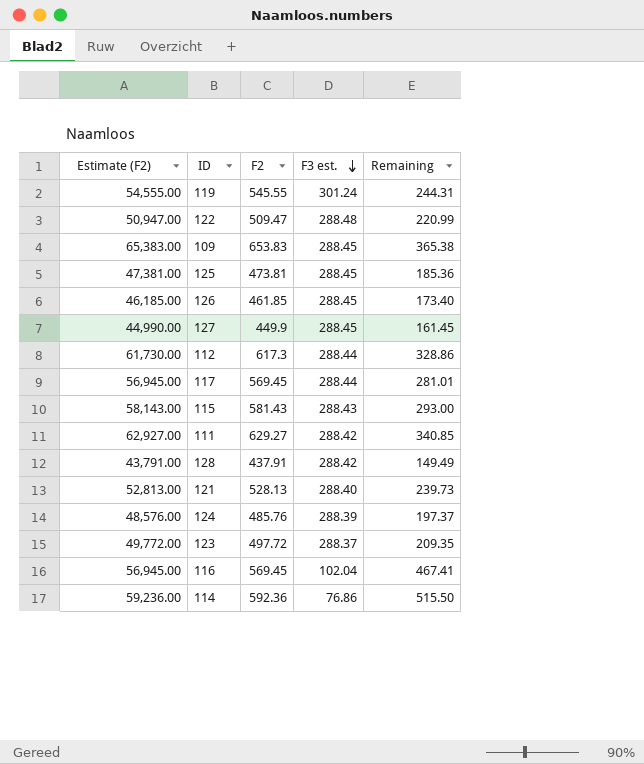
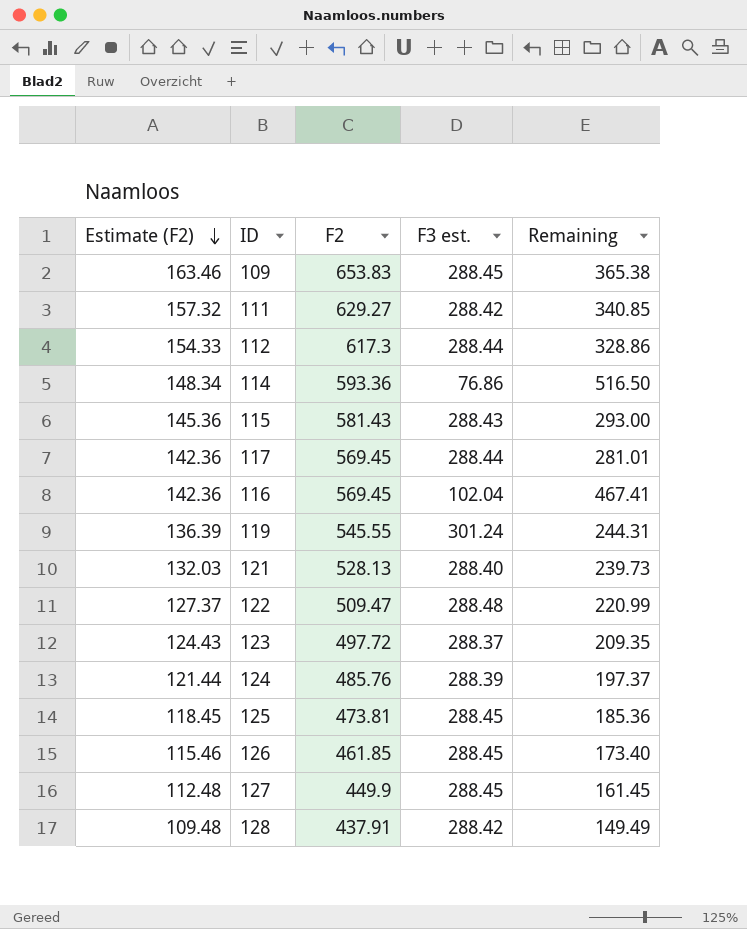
row order: F3 est. descending -> Estimate (F2) descending
column Estimate (F2) | formula: [F2] * 100 -> [F2] * 0.25
114 | F2: 592.36 -> 593.36
114 | Remaining: 515.50 -> 516.50

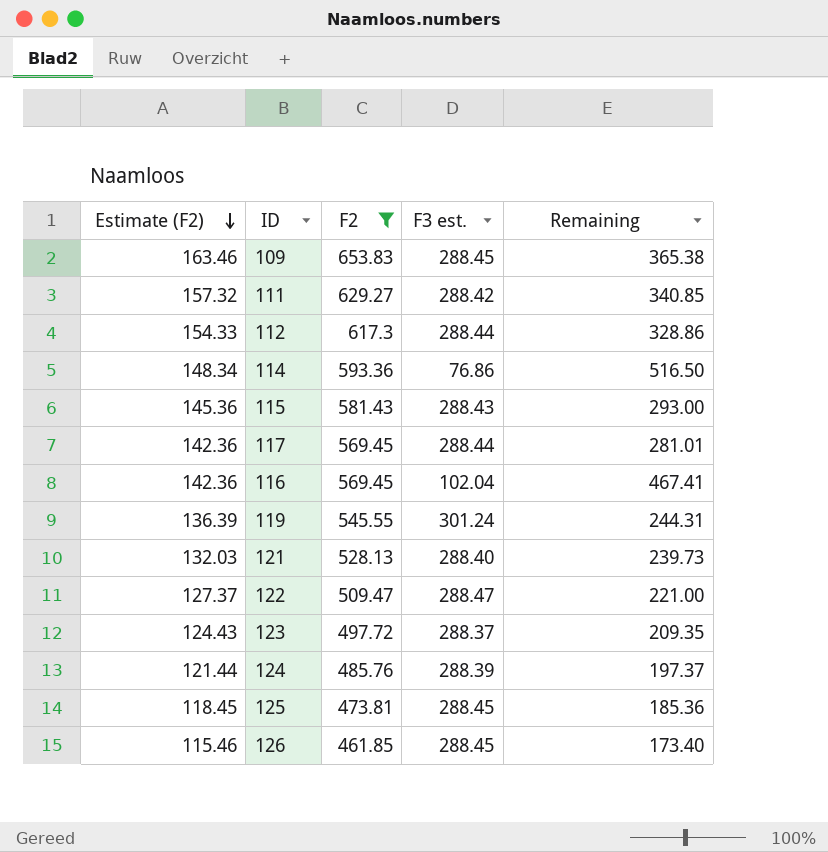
filter: none -> F2 >= 461.85
122 | F3 est.: 288.48 -> 288.47
122 | Remaining: 220.99 -> 221.00

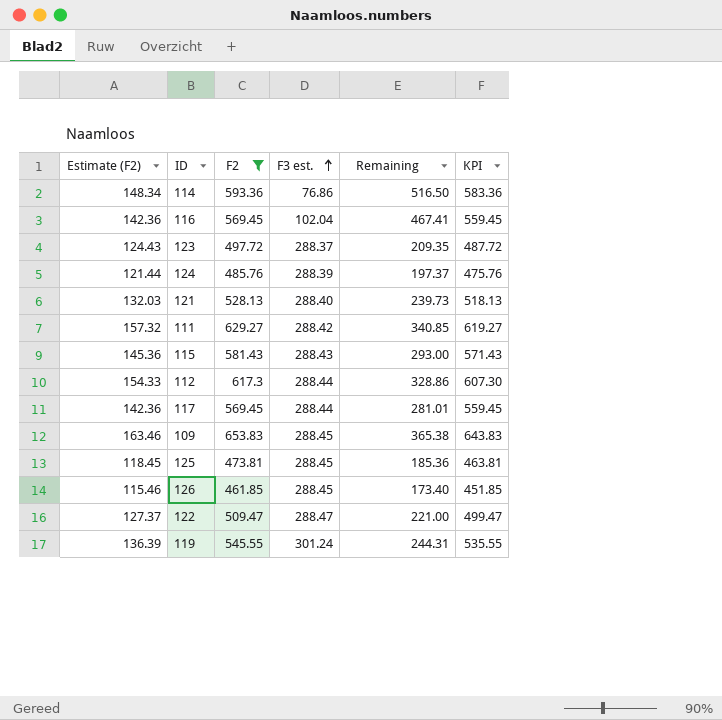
row order: Estimate (F2) descending -> F3 est. ascending
column KPI | formula: none -> [F2] - 10

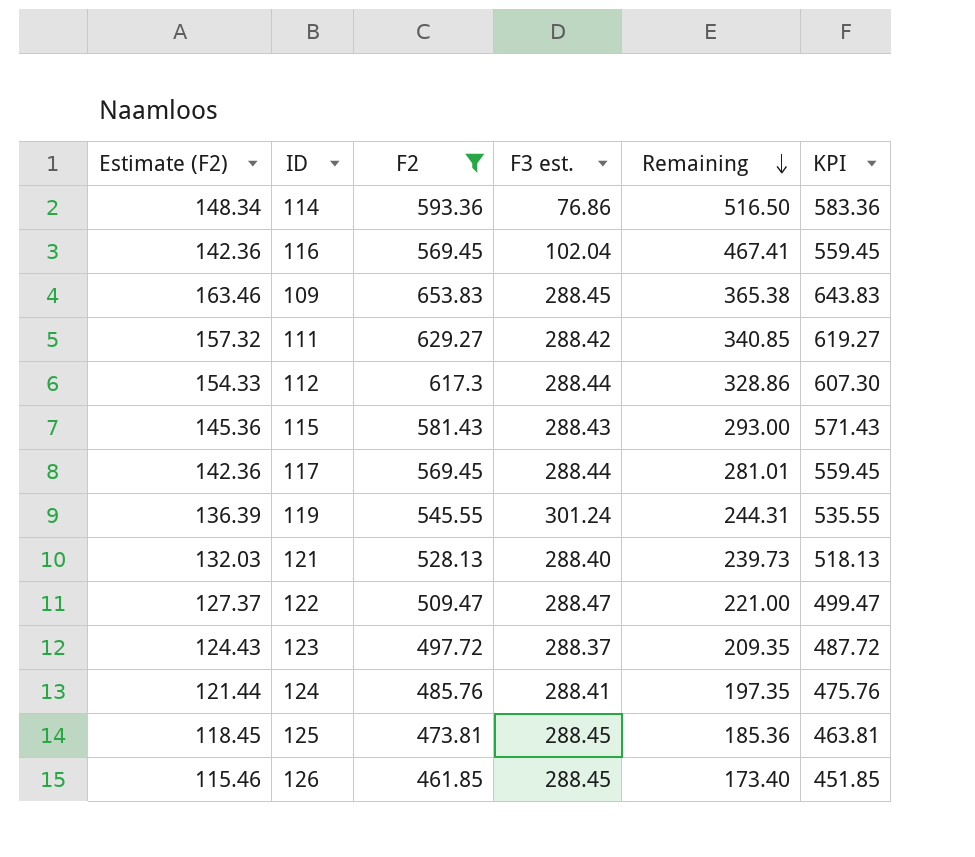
row order: F3 est. ascending -> Remaining descending
124 | F3 est.: 288.39 -> 288.41
124 | Remaining: 197.37 -> 197.35

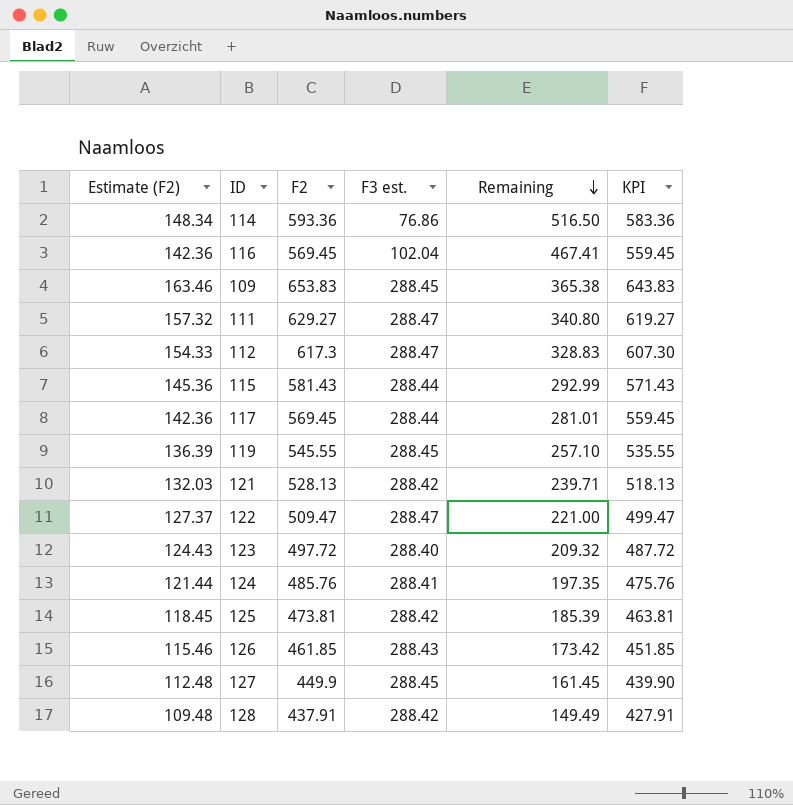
filter: F2 >= 461.85 -> none
111 | F3 est.: 288.42 -> 288.47
111 | Remaining: 340.85 -> 340.80
112 | F3 est.: 288.44 -> 288.47
112 | Remaining: 328.86 -> 328.83
115 | F3 est.: 288.43 -> 288.44
115 | Remaining: 293.00 -> 292.99
119 | F3 est.: 301.24 -> 288.45
119 | Remaining: 244.31 -> 257.10
121 | F3 est.: 288.40 -> 288.42
121 | Remaining: 239.73 -> 239.71
123 | F3 est.: 288.37 -> 288.40
123 | Remaining: 209.35 -> 209.32
125 | F3 est.: 288.45 -> 288.42
125 | Remaining: 185.36 -> 185.39
126 | F3 est.: 288.45 -> 288.43
126 | Remaining: 173.40 -> 173.42

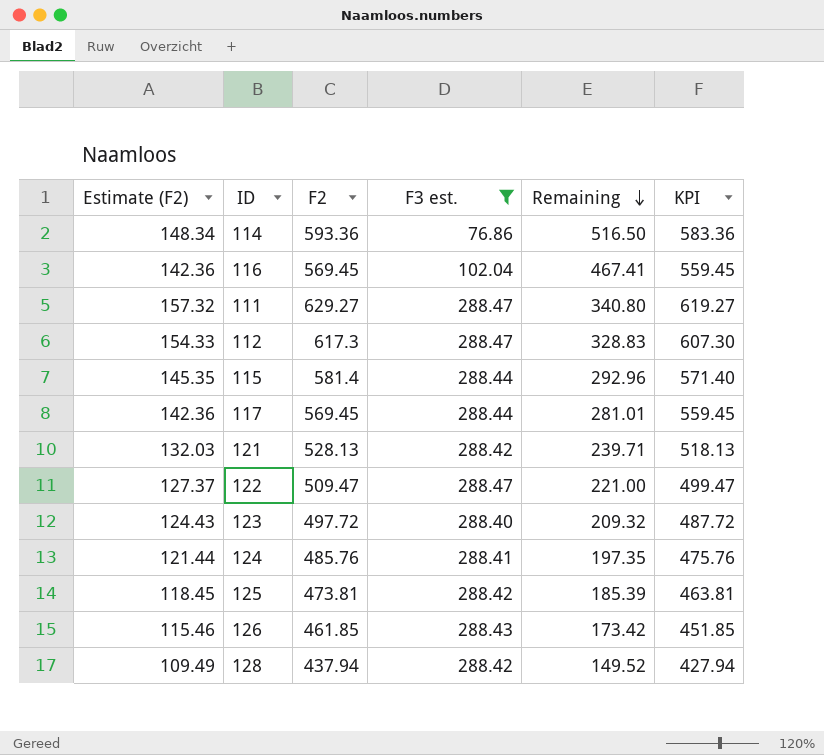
filter: none -> F3 est. != 288.45
115 | Estimate (F2): 145.36 -> 145.35
115 | F2: 581.43 -> 581.4
115 | Remaining: 292.99 -> 292.96
115 | KPI: 571.43 -> 571.40
128 | Estimate (F2): 109.48 -> 109.49
128 | F2: 437.91 -> 437.94
128 | Remaining: 149.49 -> 149.52
128 | KPI: 427.91 -> 427.94

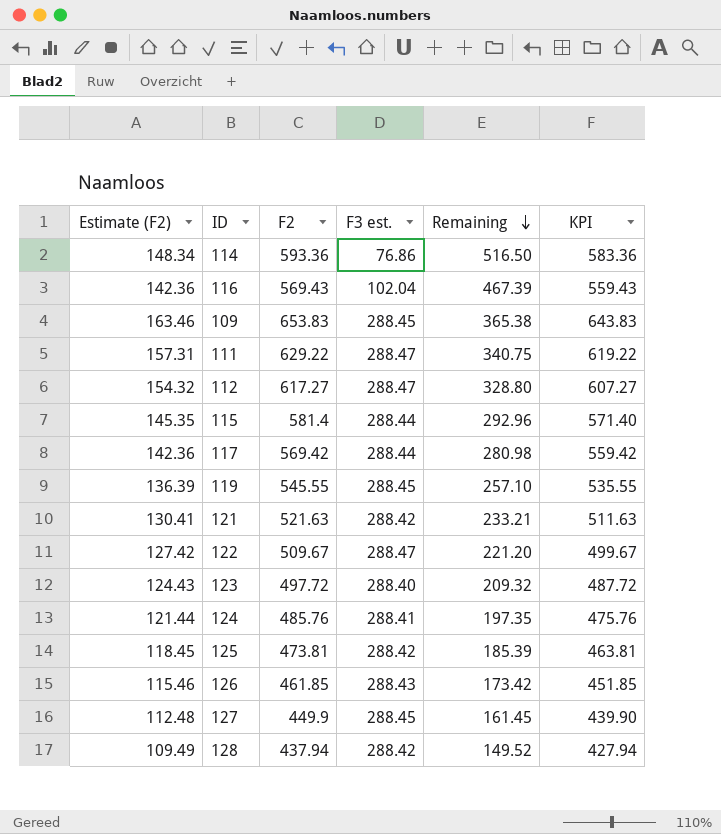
filter: F3 est. != 288.45 -> none
116 | F2: 569.45 -> 569.43
116 | Remaining: 467.41 -> 467.39
116 | KPI: 559.45 -> 559.43
111 | Estimate (F2): 157.32 -> 157.31
111 | F2: 629.27 -> 629.22
111 | Remaining: 340.80 -> 340.75
111 | KPI: 619.27 -> 619.22
112 | Estimate (F2): 154.33 -> 154.32
112 | F2: 617.3 -> 617.27
112 | Remaining: 328.83 -> 328.80
112 | KPI: 607.30 -> 607.27
117 | F2: 569.45 -> 569.42
117 | Remaining: 281.01 -> 280.98
117 | KPI: 559.45 -> 559.42
121 | Estimate (F2): 132.03 -> 130.41
121 | F2: 528.13 -> 521.63
121 | Remaining: 239.71 -> 233.21
121 | KPI: 518.13 -> 511.63
122 | Estimate (F2): 127.37 -> 127.42
122 | F2: 509.47 -> 509.67
122 | Remaining: 221.00 -> 221.20
122 | KPI: 499.47 -> 499.67

